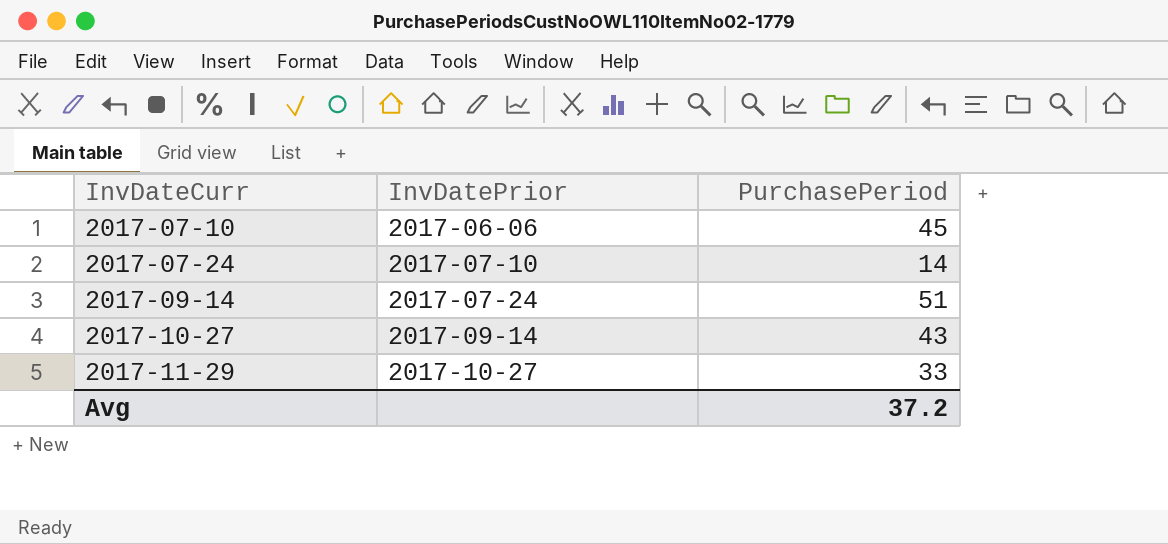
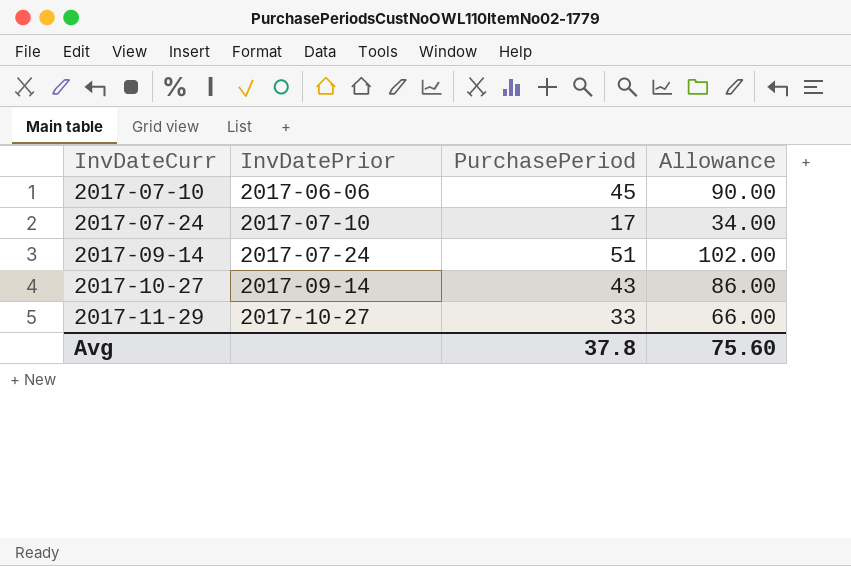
column Allowance | formula: none -> [PurchasePeriod] * 2
2017-07-24 | PurchasePeriod: 14 -> 17
Avg | PurchasePeriod: 37.2 -> 37.8

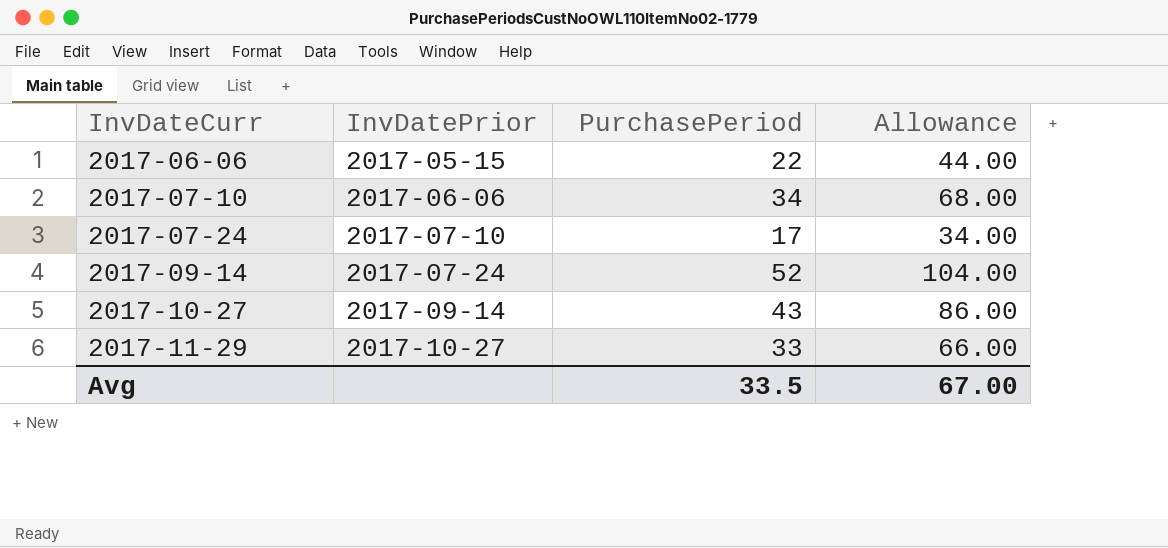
row 2017-06-06: none -> 2017-05-15 | 22 | 44.00
2017-07-10 | PurchasePeriod: 45 -> 34
2017-07-10 | Allowance: 90.00 -> 68.00
2017-09-14 | PurchasePeriod: 51 -> 52
2017-09-14 | Allowance: 102.00 -> 104.00
Avg | PurchasePeriod: 37.8 -> 33.5
Avg | Allowance: 75.60 -> 67.00

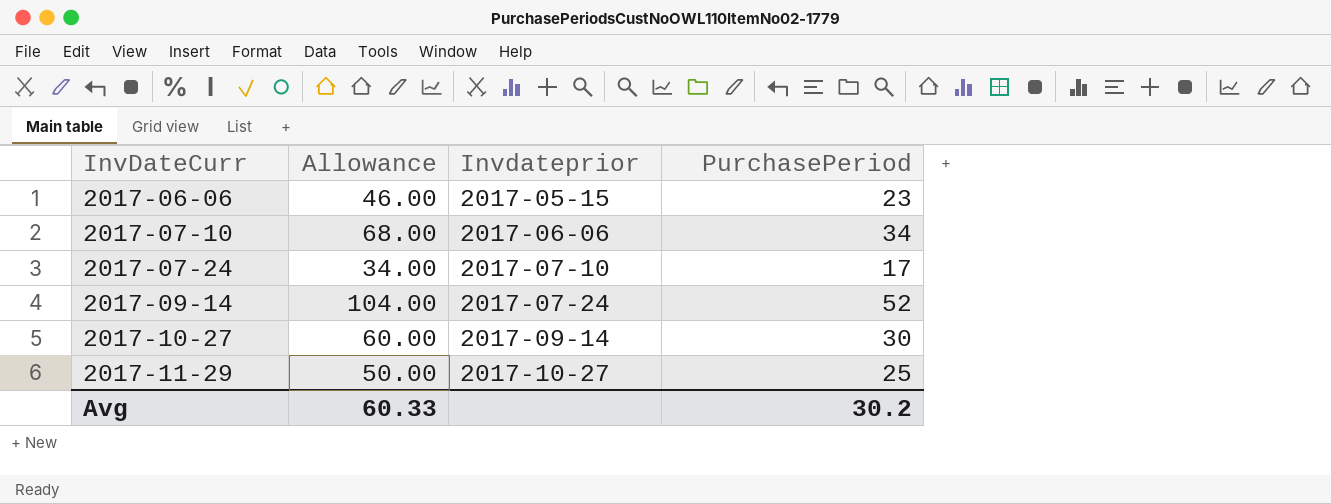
column Allowance | position: 4 -> 2
column name: InvDatePrior -> Invdateprior
2017-06-06 | Allowance: 44.00 -> 46.00
2017-06-06 | PurchasePeriod: 22 -> 23
2017-10-27 | Allowance: 86.00 -> 60.00
2017-10-27 | PurchasePeriod: 43 -> 30
2017-11-29 | Allowance: 66.00 -> 50.00
2017-11-29 | PurchasePeriod: 33 -> 25
Avg | Allowance: 67.00 -> 60.33
Avg | PurchasePeriod: 33.5 -> 30.2

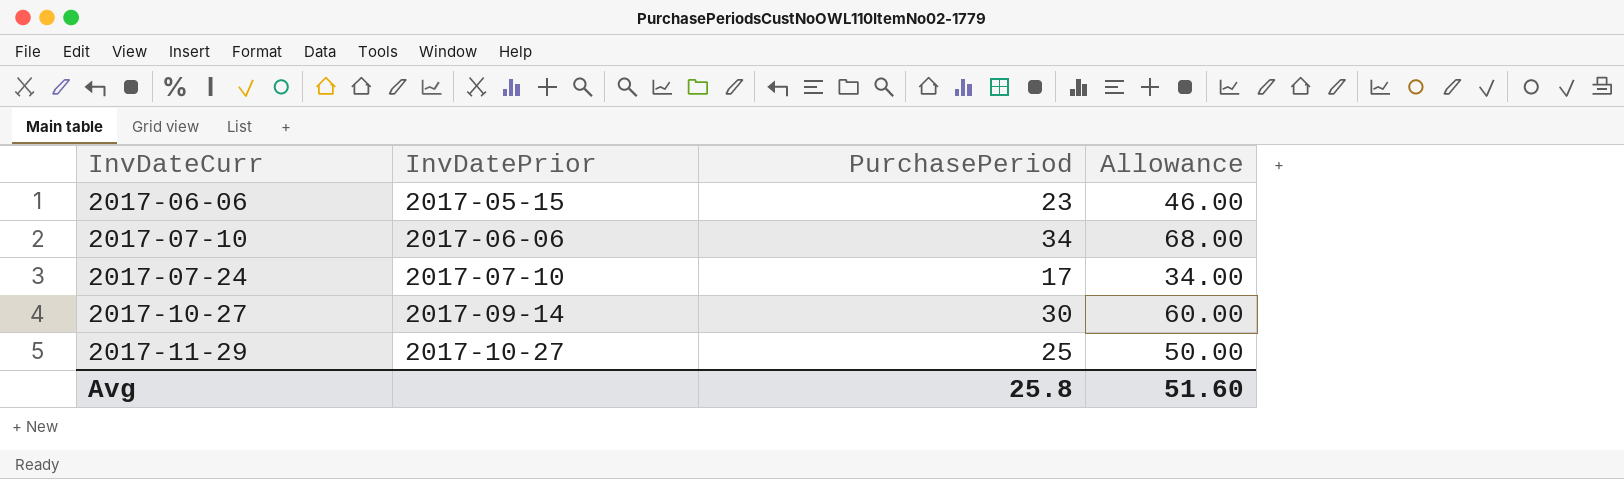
column name: Invdateprior -> InvDatePrior
column Allowance | position: 2 -> 4
row 2017-09-14: 104.00 | 2017-07-24 | 52 -> none
Avg | PurchasePeriod: 30.2 -> 25.8
Avg | Allowance: 60.33 -> 51.60

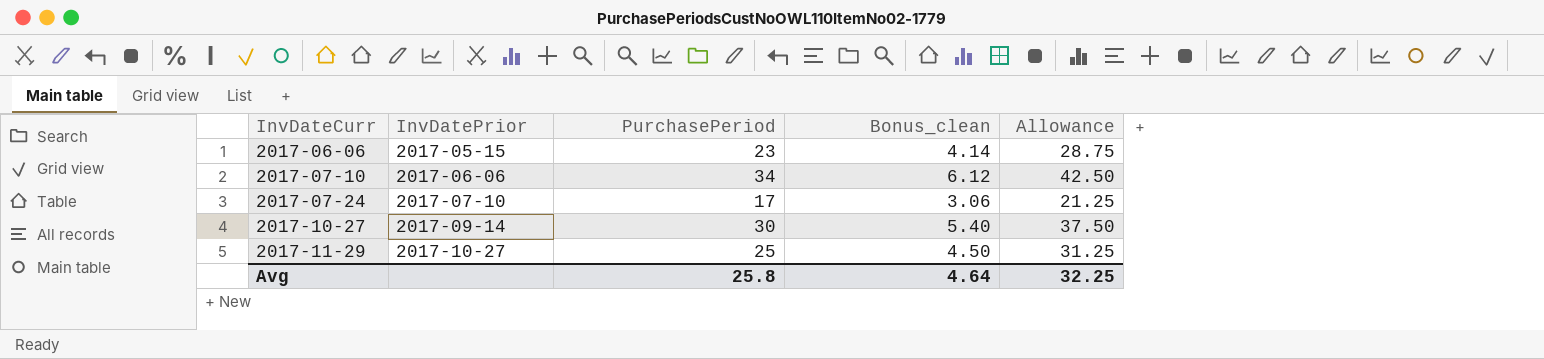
column Bonus_clean | formula: none -> [PurchasePeriod] * 0.18
column Allowance | formula: [PurchasePeriod] * 2 -> [PurchasePeriod] * 1.25
Avg | Allowance: 51.60 -> 32.25

